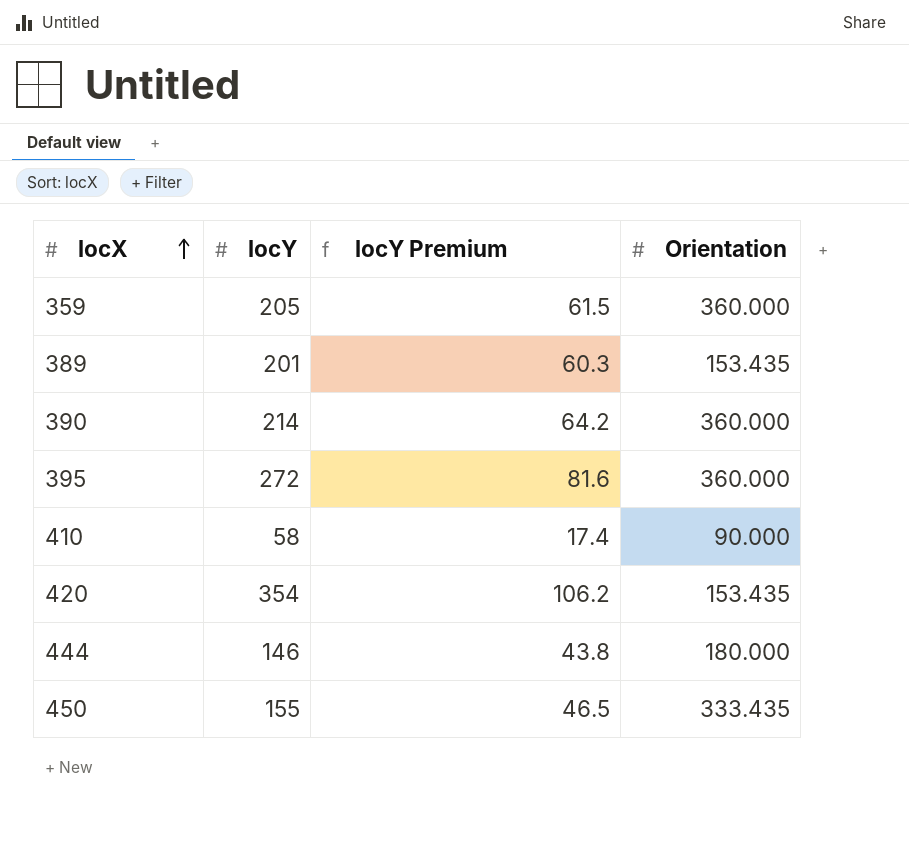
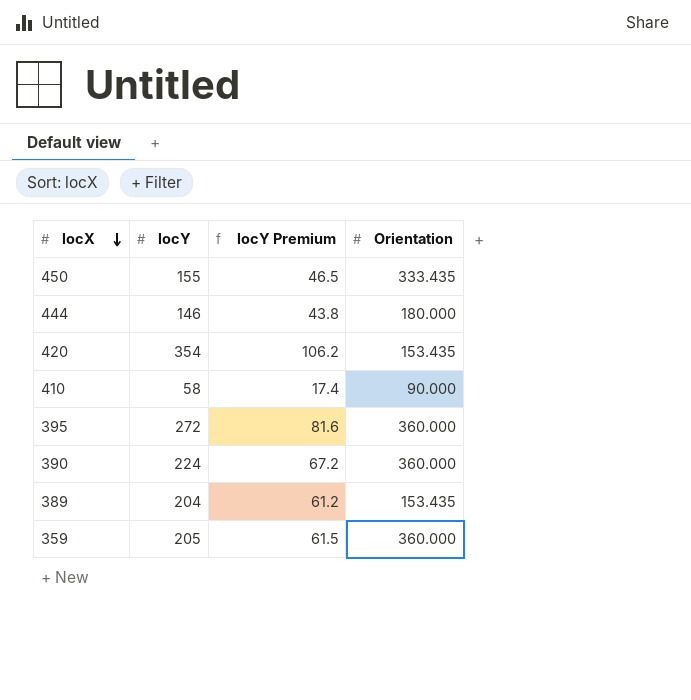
row order: locX ascending -> locX descending
390 | locY: 214 -> 224
390 | locY Premium: 64.2 -> 67.2
389 | locY: 201 -> 204
389 | locY Premium: 60.3 -> 61.2

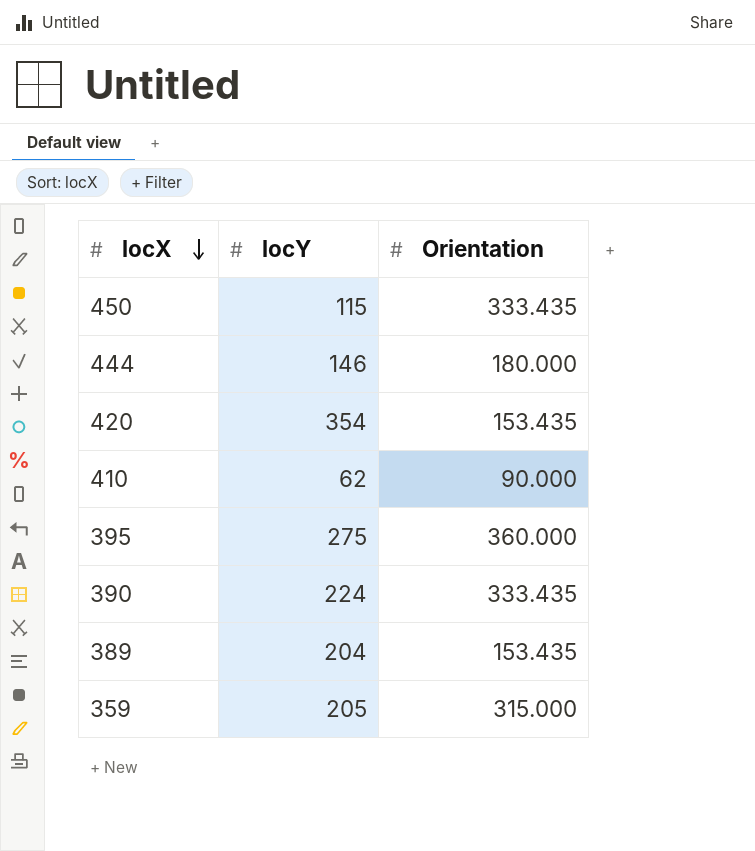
column locY Premium | formula: [locY] * 0.3 -> none
450 | locY: 155 -> 115
410 | locY: 58 -> 62
395 | locY: 272 -> 275
390 | Orientation: 360.000 -> 333.435
359 | Orientation: 360.000 -> 315.000

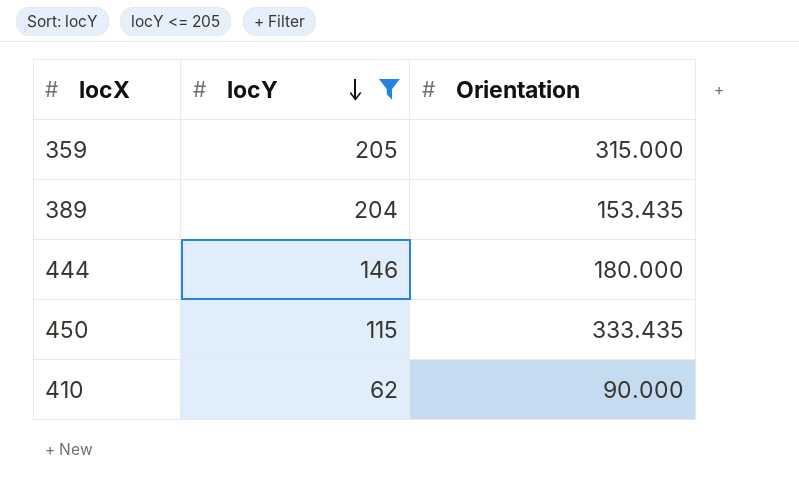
filter: none -> locY <= 205
row order: locX descending -> locY descending

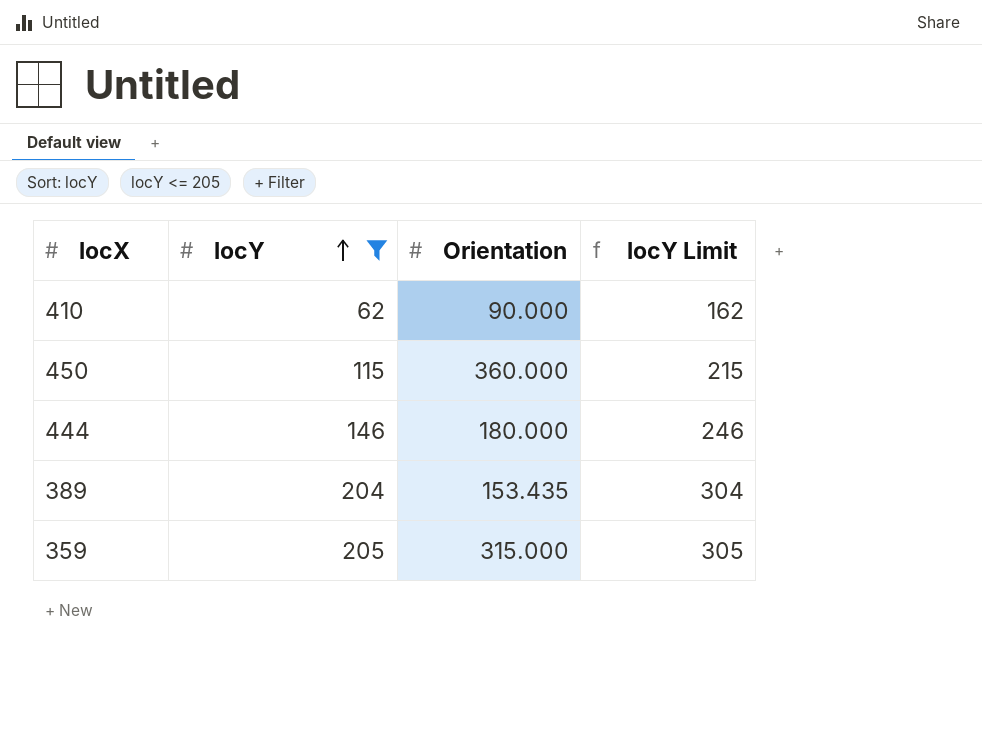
row order: locY descending -> locY ascending
column locY Limit | formula: none -> [locY] + 100
450 | Orientation: 333.435 -> 360.000

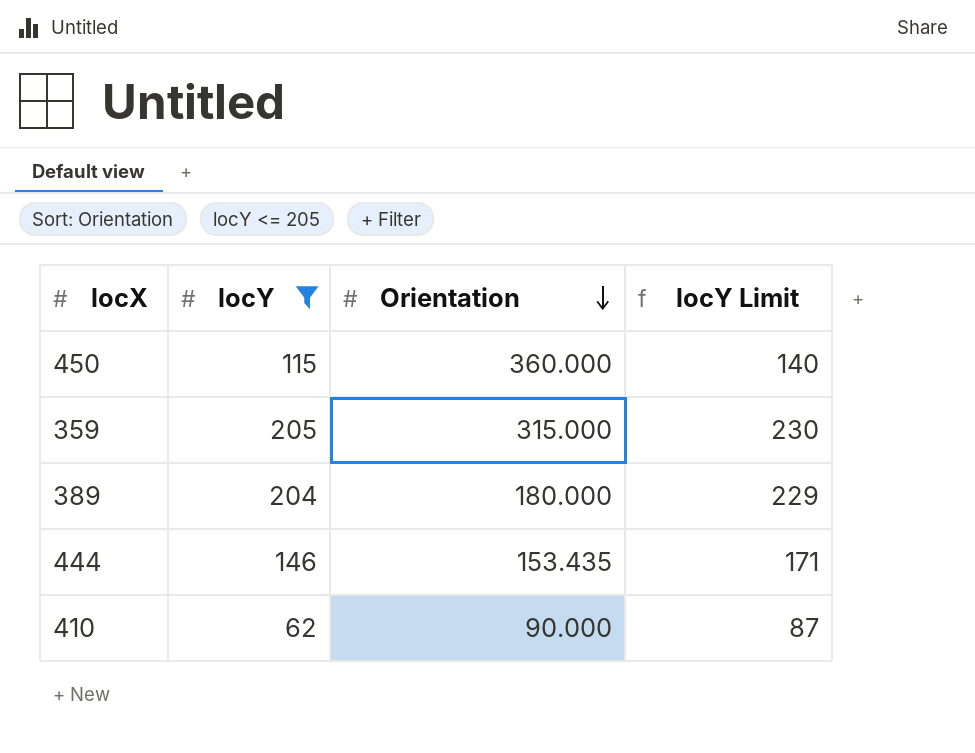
row order: locY ascending -> Orientation descending
column locY Limit | formula: [locY] + 100 -> [locY] + 25
389 | Orientation: 153.435 -> 180.000
444 | Orientation: 180.000 -> 153.435

